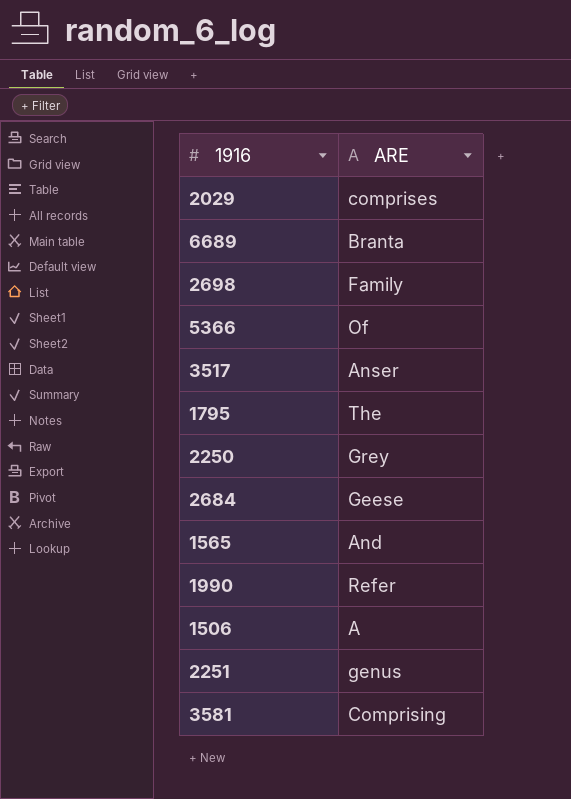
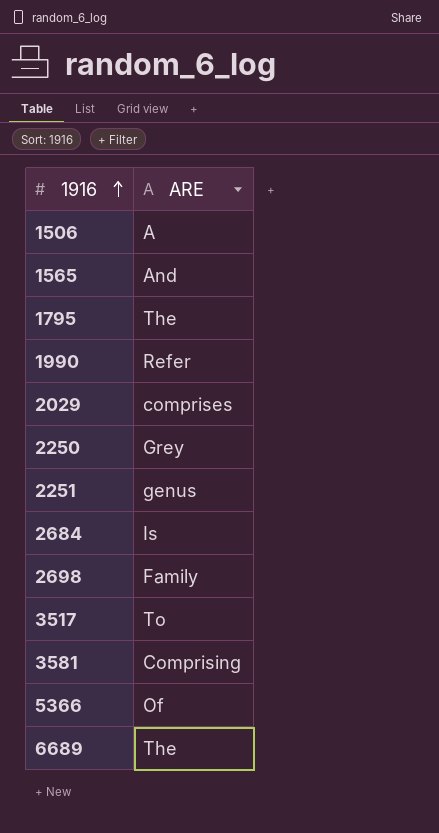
row order: none -> 1916 ascending
2684 | ARE: Geese -> Is
3517 | ARE: Anser -> To
6689 | ARE: Branta -> The

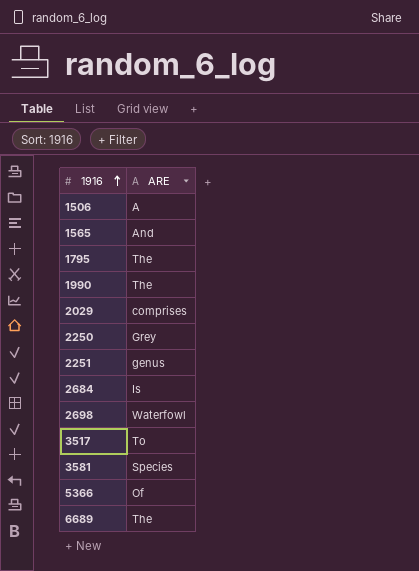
1990 | ARE: Refer -> The
2698 | ARE: Family -> Waterfowl
3581 | ARE: Comprising -> Species

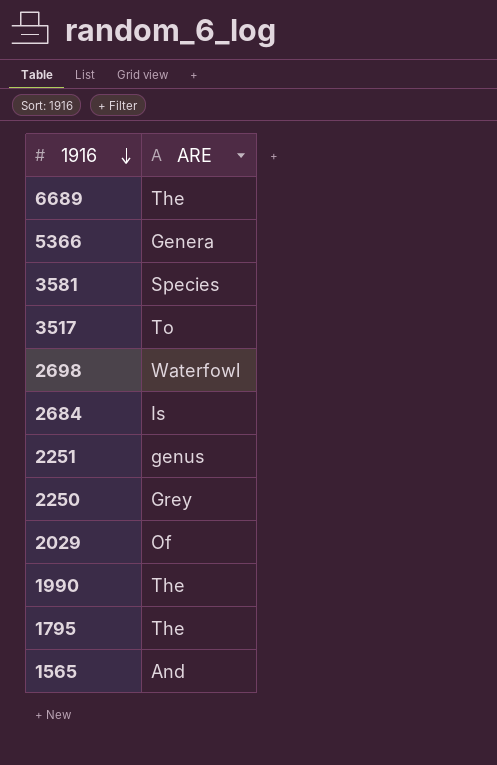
row order: 1916 ascending -> 1916 descending
row 1506: A -> none
5366 | ARE: Of -> Genera
2029 | ARE: comprises -> Of

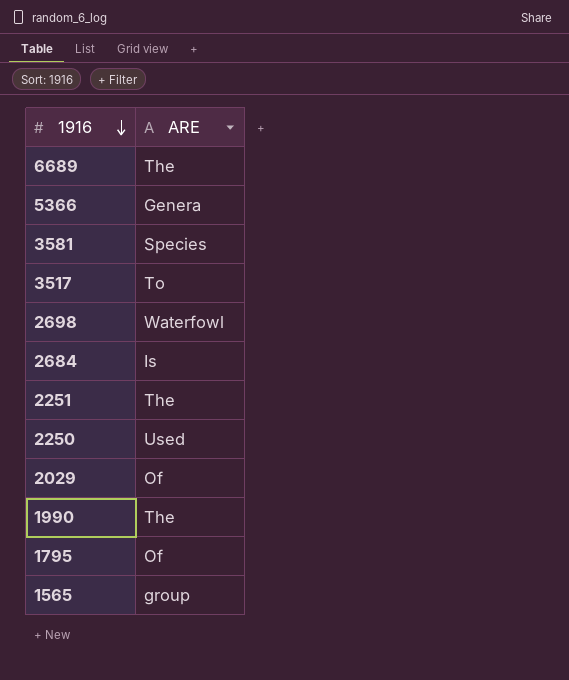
2251 | ARE: genus -> The
2250 | ARE: Grey -> Used
1795 | ARE: The -> Of
1565 | ARE: And -> group

